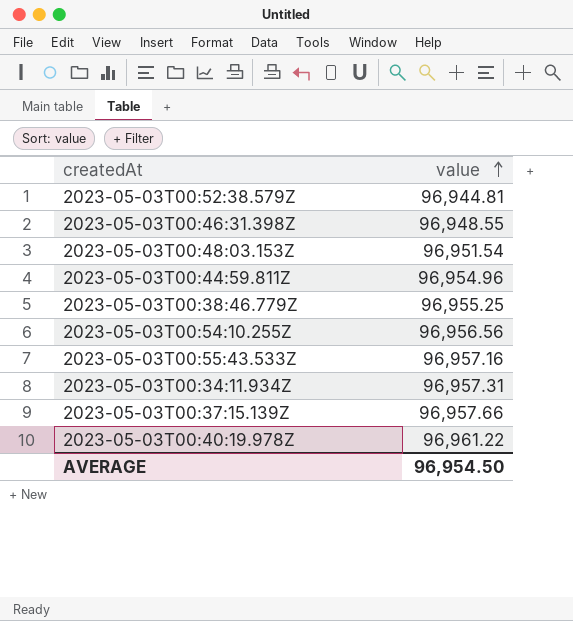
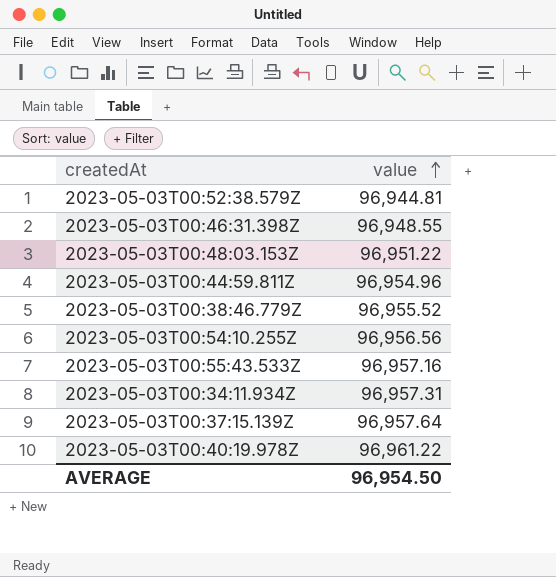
2023-05-03T00:48:03.153Z | value: 96,951.54 -> 96,951.22
2023-05-03T00:38:46.779Z | value: 96,955.25 -> 96,955.52
2023-05-03T00:37:15.139Z | value: 96,957.66 -> 96,957.64

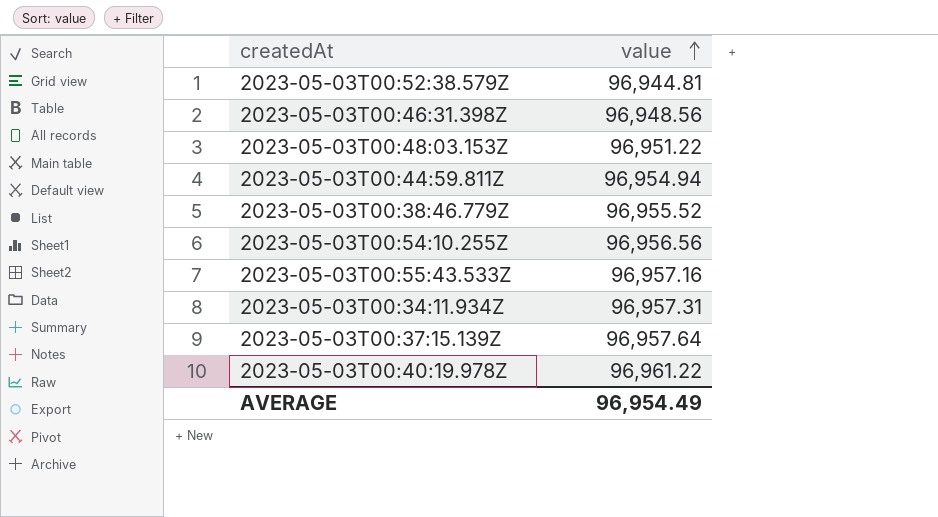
2023-05-03T00:46:31.398Z | value: 96,948.55 -> 96,948.56
2023-05-03T00:44:59.811Z | value: 96,954.96 -> 96,954.94
AVERAGE | value: 96,954.50 -> 96,954.49

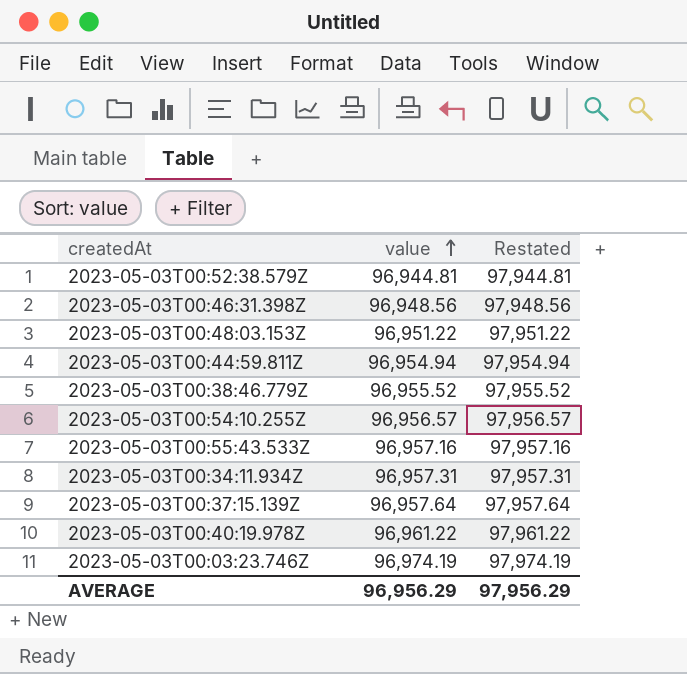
column Restated | formula: none -> [value] + 1000
2023-05-03T00:54:10.255Z | value: 96,956.56 -> 96,956.57
row 2023-05-03T00:03:23.746Z: none -> 96,974.19 | 97,974.19
AVERAGE | value: 96,954.49 -> 96,956.29

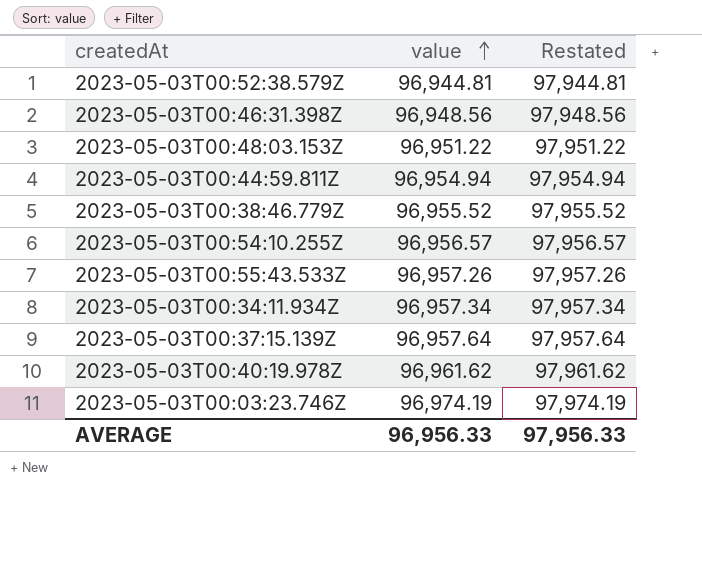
2023-05-03T00:55:43.533Z | value: 96,957.16 -> 96,957.26
2023-05-03T00:55:43.533Z | Restated: 97,957.16 -> 97,957.26
2023-05-03T00:34:11.934Z | value: 96,957.31 -> 96,957.34
2023-05-03T00:34:11.934Z | Restated: 97,957.31 -> 97,957.34
2023-05-03T00:40:19.978Z | value: 96,961.22 -> 96,961.62
2023-05-03T00:40:19.978Z | Restated: 97,961.22 -> 97,961.62
AVERAGE | value: 96,956.29 -> 96,956.33
AVERAGE | Restated: 97,956.29 -> 97,956.33

